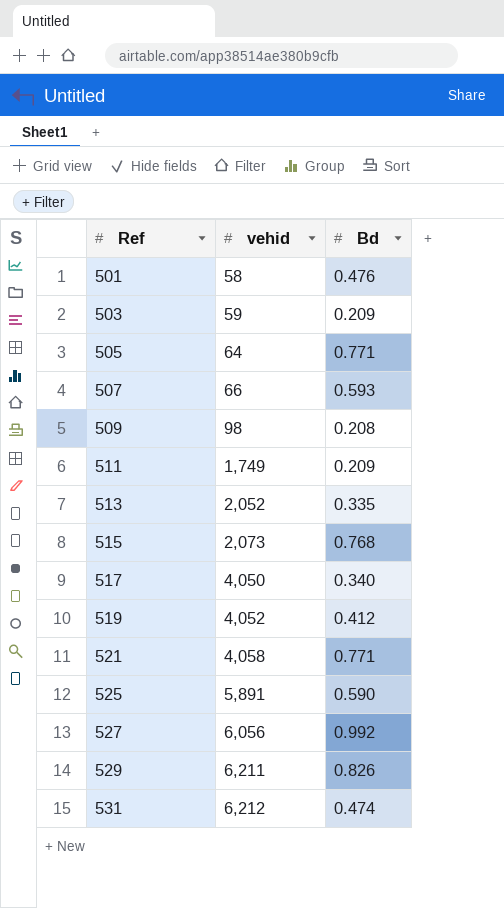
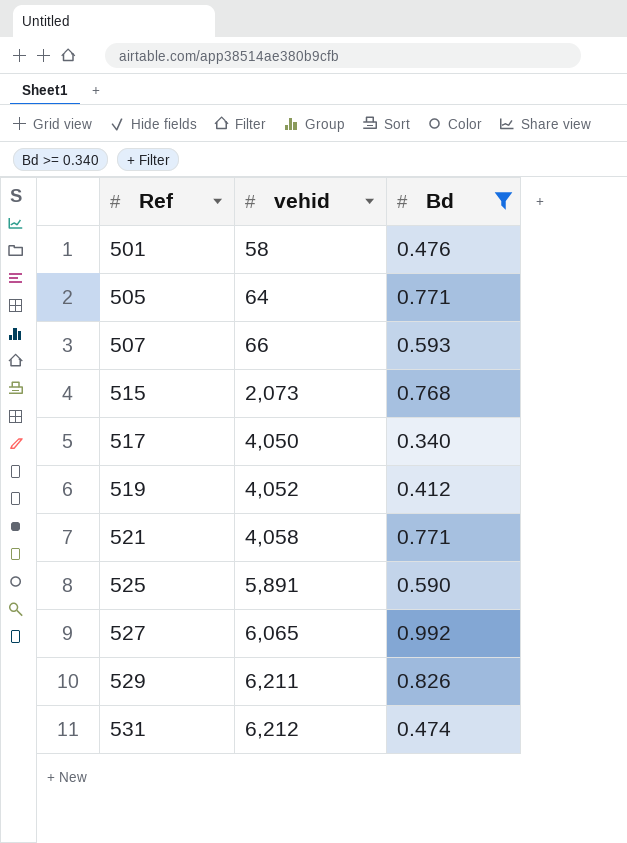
filter: none -> Bd >= 0.340
527 | vehid: 6,056 -> 6,065

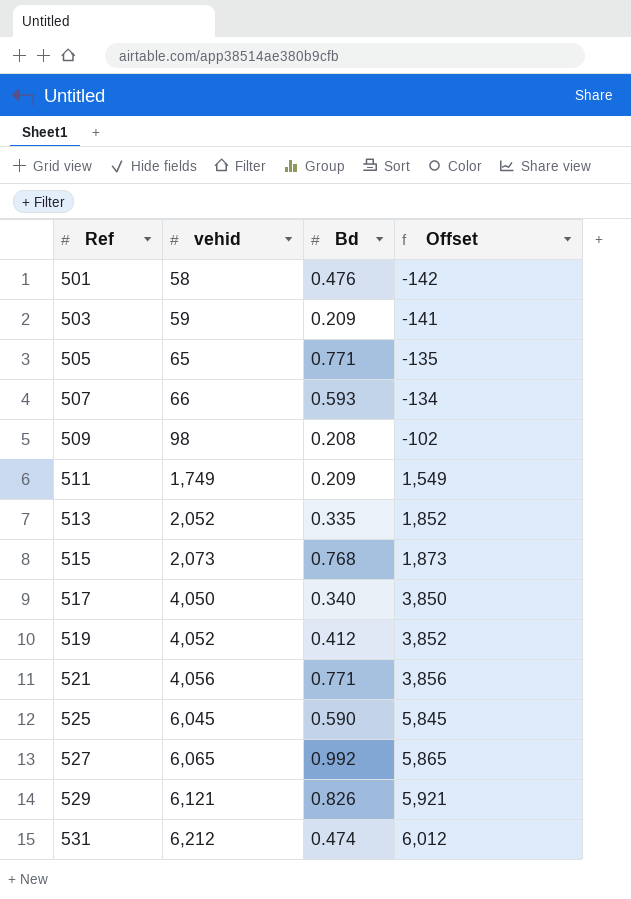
filter: Bd >= 0.340 -> none
column Offset | formula: none -> [vehid] - 200
505 | vehid: 64 -> 65
521 | vehid: 4,058 -> 4,056
525 | vehid: 5,891 -> 6,045
529 | vehid: 6,211 -> 6,121

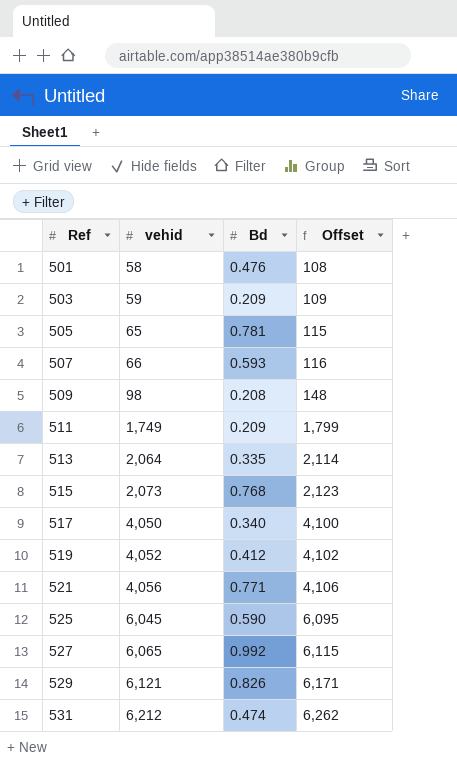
column Offset | formula: [vehid] - 200 -> [vehid] + 50
505 | Bd: 0.771 -> 0.781
513 | vehid: 2,052 -> 2,064

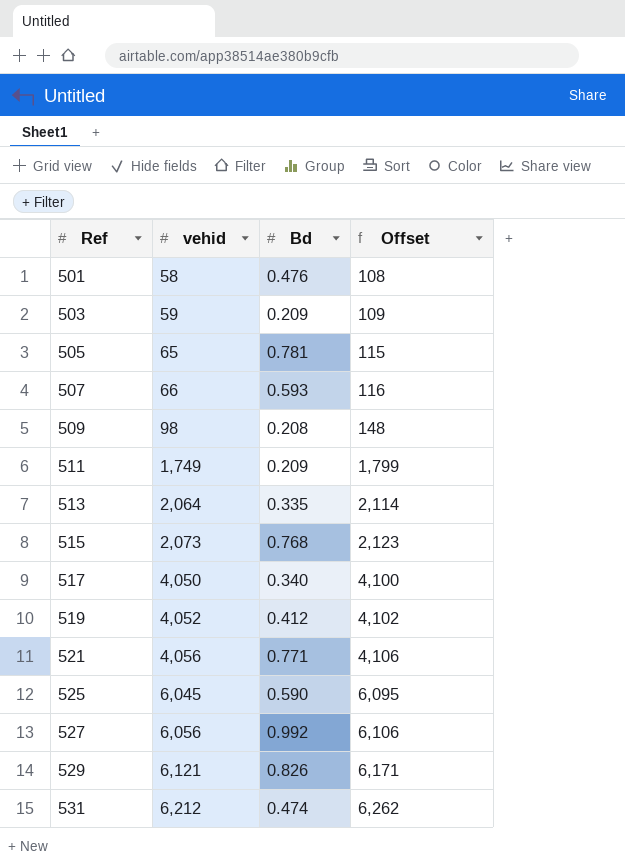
527 | vehid: 6,065 -> 6,056
527 | Offset: 6,115 -> 6,106

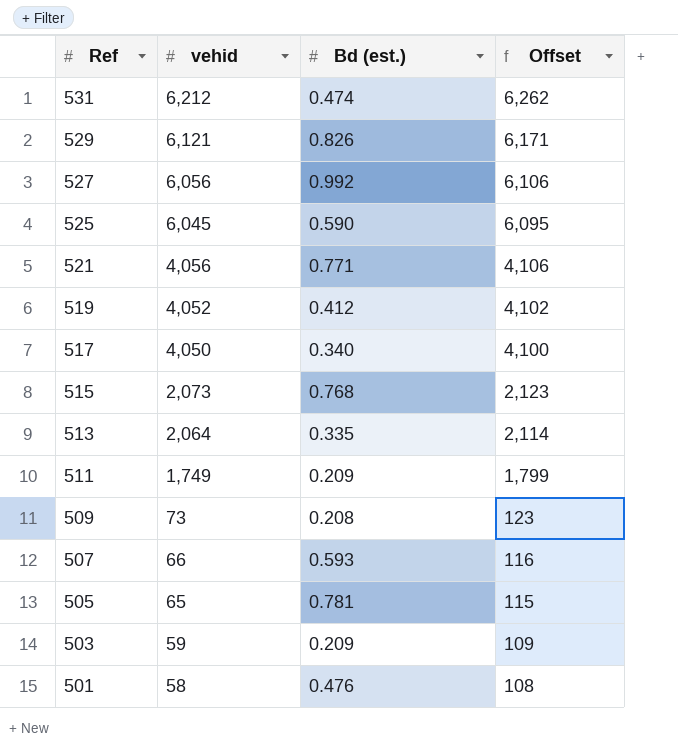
row order: Ref ascending -> Ref descending
column name: Bd -> Bd (est.)
509 | vehid: 98 -> 73
509 | Offset: 148 -> 123

